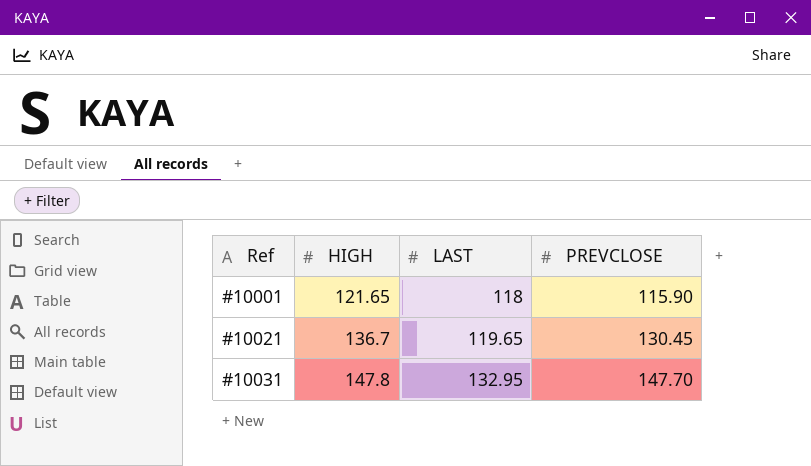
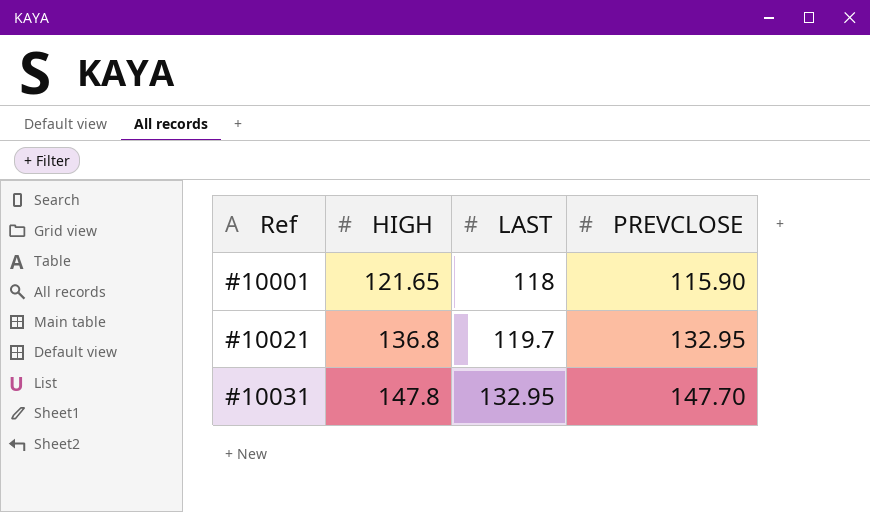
#10021 | HIGH: 136.7 -> 136.8
#10021 | LAST: 119.65 -> 119.7
#10021 | PREVCLOSE: 130.45 -> 132.95

